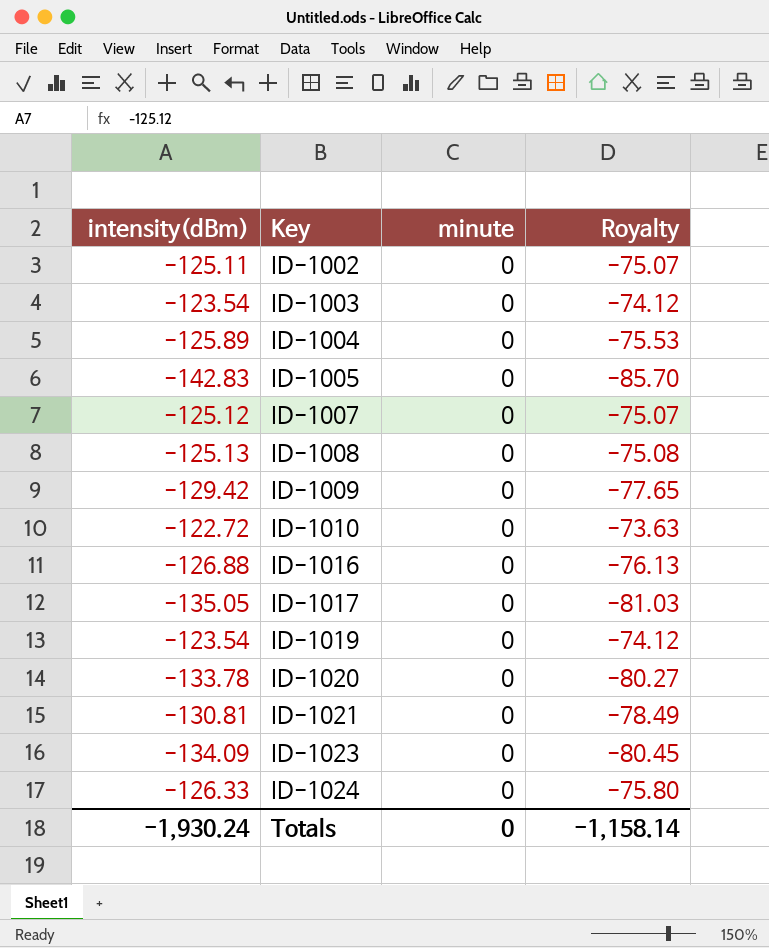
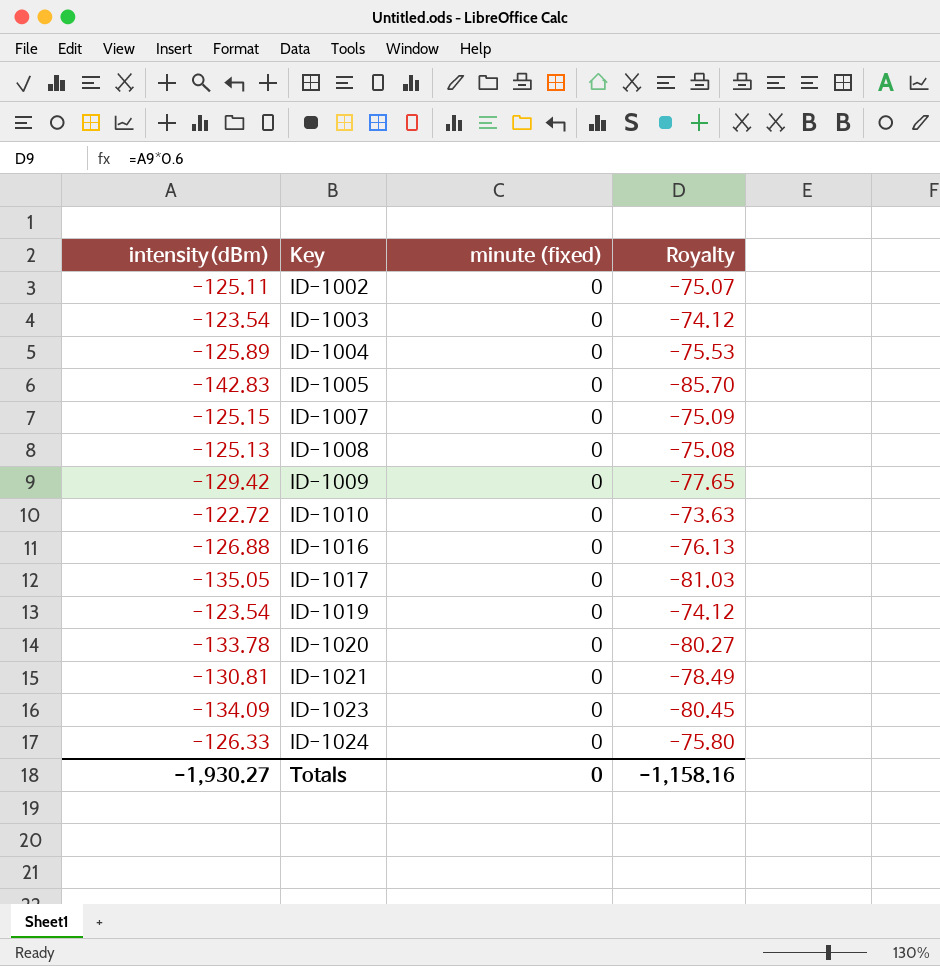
column name: minute -> minute (fixed)
ID-1007 | intensity(dBm): -125.12 -> -125.15
ID-1007 | Royalty: -75.07 -> -75.09
Totals | intensity(dBm): -1,930.24 -> -1,930.27
Totals | Royalty: -1,158.14 -> -1,158.16

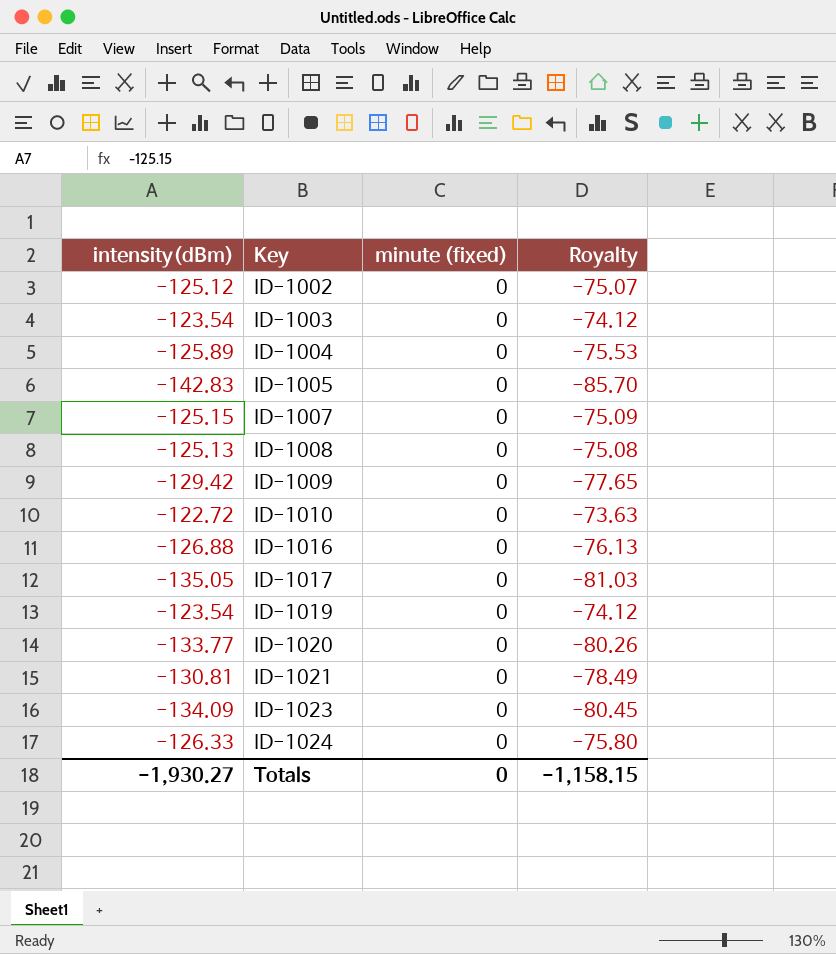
ID-1002 | intensity(dBm): -125.11 -> -125.12
ID-1020 | intensity(dBm): -133.78 -> -133.77
ID-1020 | Royalty: -80.27 -> -80.26
Totals | Royalty: -1,158.16 -> -1,158.15

